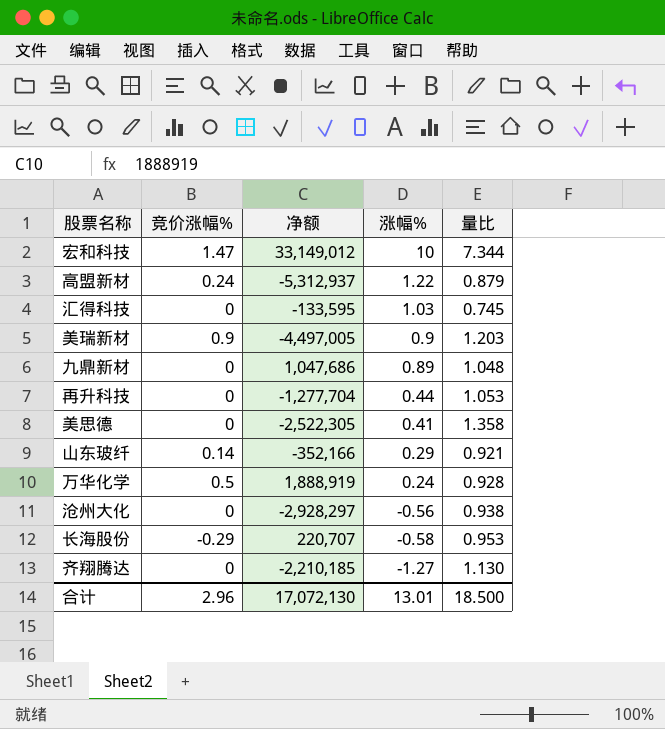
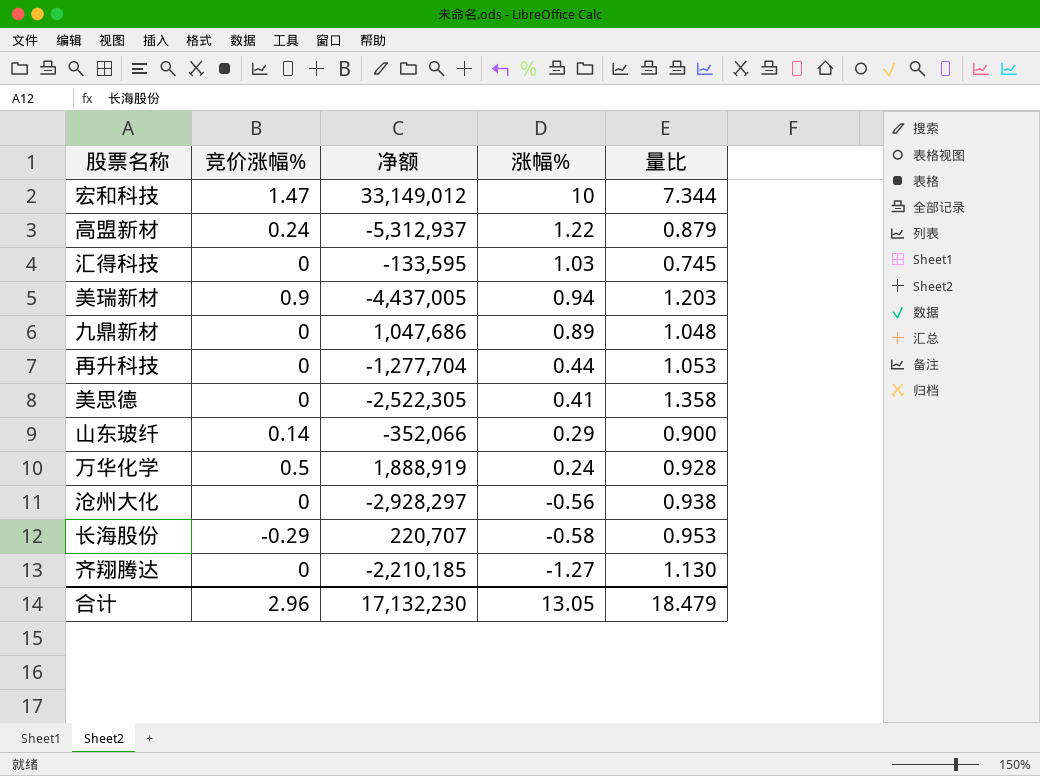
美瑞新材 | 净额: -4,497,005 -> -4,437,005
美瑞新材 | 涨幅%: 0.9 -> 0.94
山东玻纤 | 净额: -352,166 -> -352,066
山东玻纤 | 量比: 0.921 -> 0.900
合计 | 净额: 17,072,130 -> 17,132,230
合计 | 涨幅%: 13.01 -> 13.05
合计 | 量比: 18.500 -> 18.479

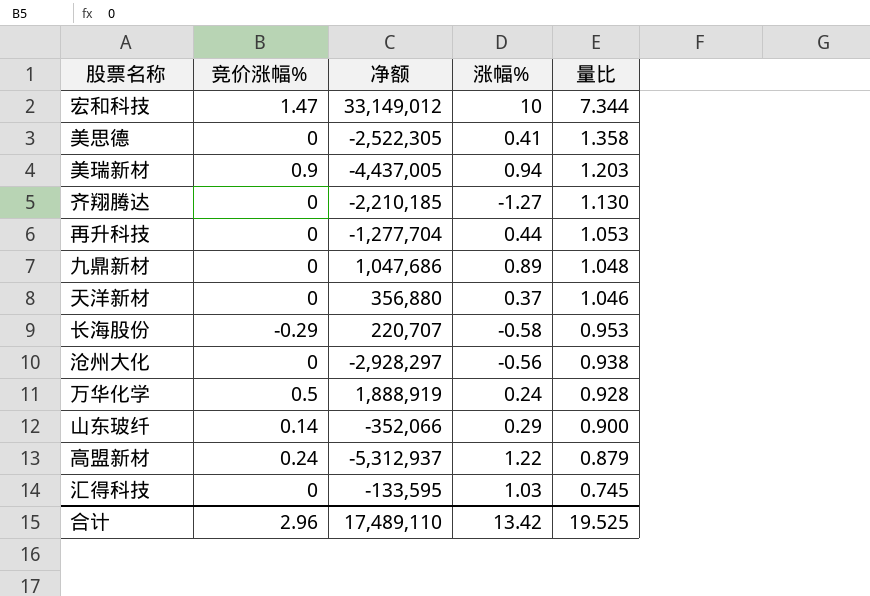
row order: 涨幅% descending -> 量比 descending
row 天洋新材: none -> 0 | 356,880 | 0.37 | 1.046
合计 | 净额: 17,132,230 -> 17,489,110
合计 | 涨幅%: 13.05 -> 13.42
合计 | 量比: 18.479 -> 19.525

